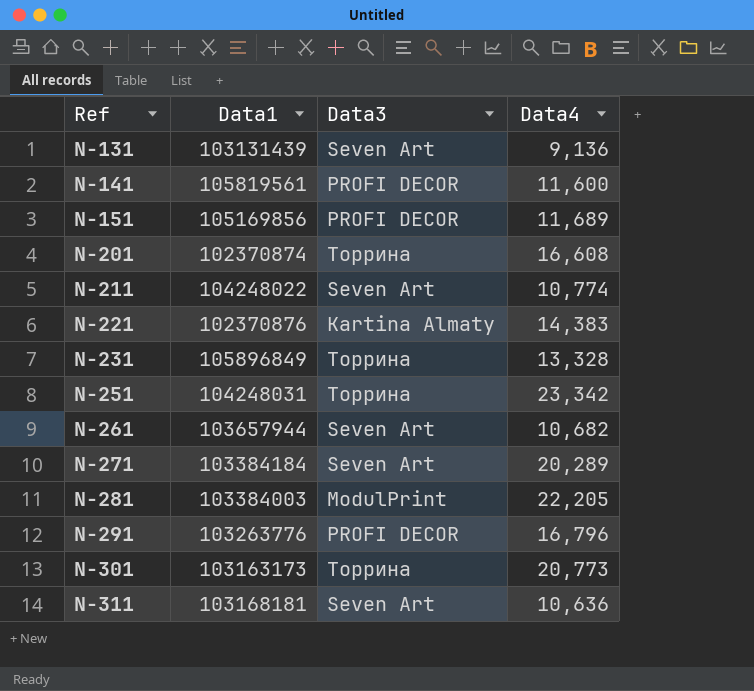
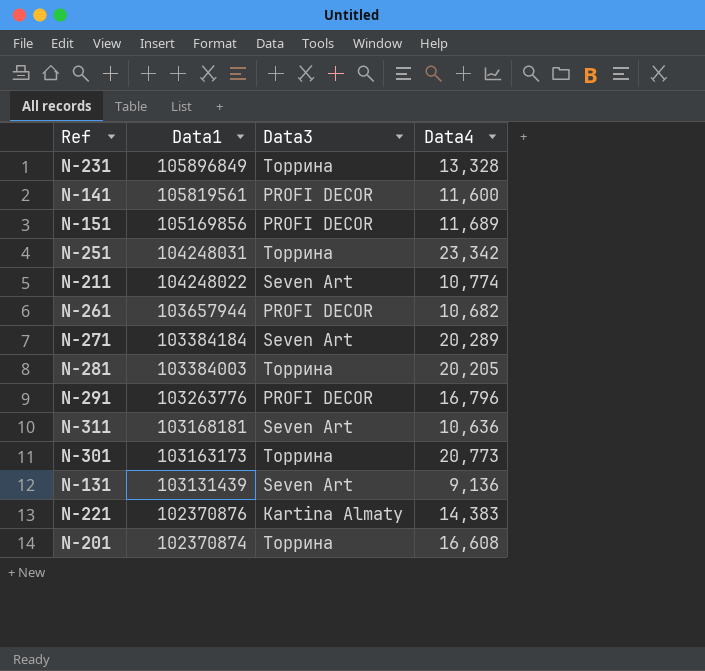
row order: Ref ascending -> Data1 descending
N-261 | Data3: Seven Art -> PROFI DECOR
N-281 | Data3: ModulPrint -> Торрина
N-281 | Data4: 22,205 -> 20,205

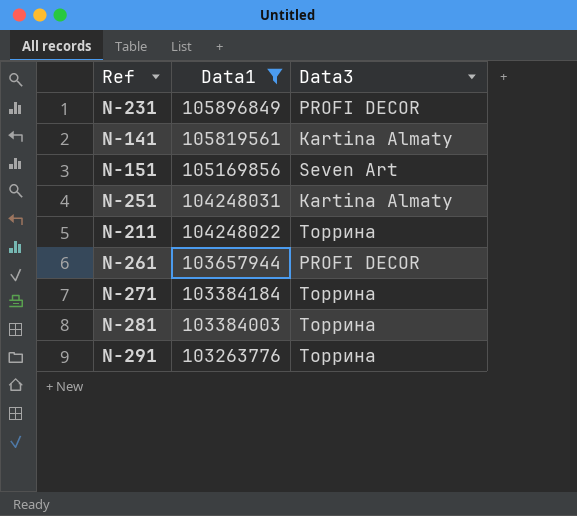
filter: none -> Data1 >= 103263776
column Data4 | position: 4 -> none
N-231 | Data3: Торрина -> PROFI DECOR
N-141 | Data3: PROFI DECOR -> Kartina Almaty
N-151 | Data3: PROFI DECOR -> Seven Art
N-251 | Data3: Торрина -> Kartina Almaty
N-211 | Data3: Seven Art -> Торрина
N-271 | Data3: Seven Art -> Торрина
N-291 | Data3: PROFI DECOR -> Торрина

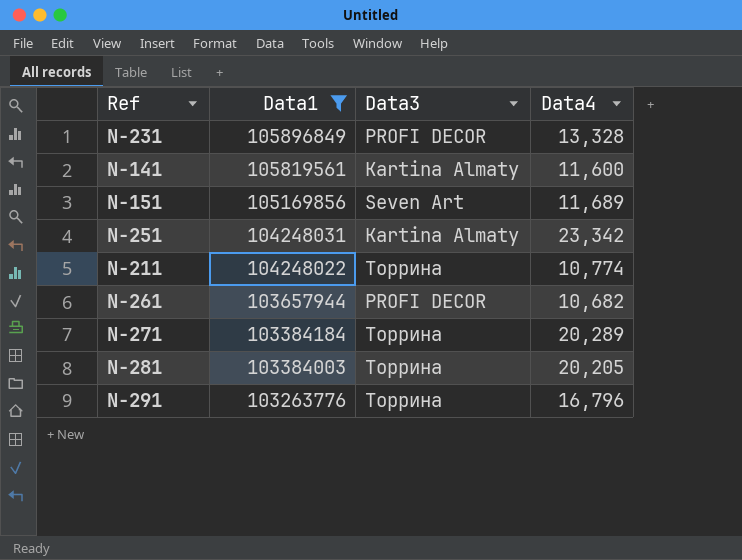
column Data4 | position: none -> 4

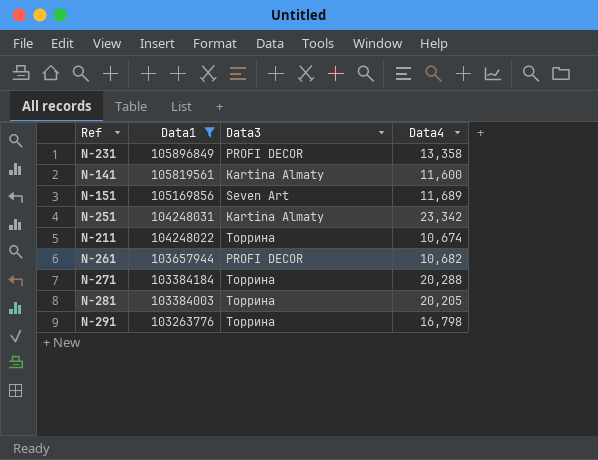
N-231 | Data4: 13,328 -> 13,358
N-211 | Data4: 10,774 -> 10,674
N-271 | Data4: 20,289 -> 20,288
N-291 | Data4: 16,796 -> 16,798

